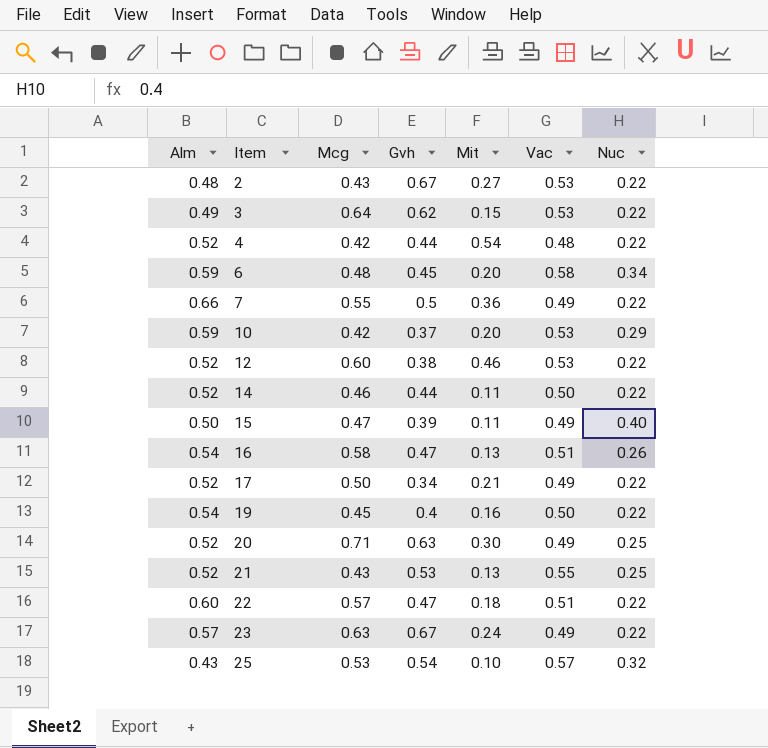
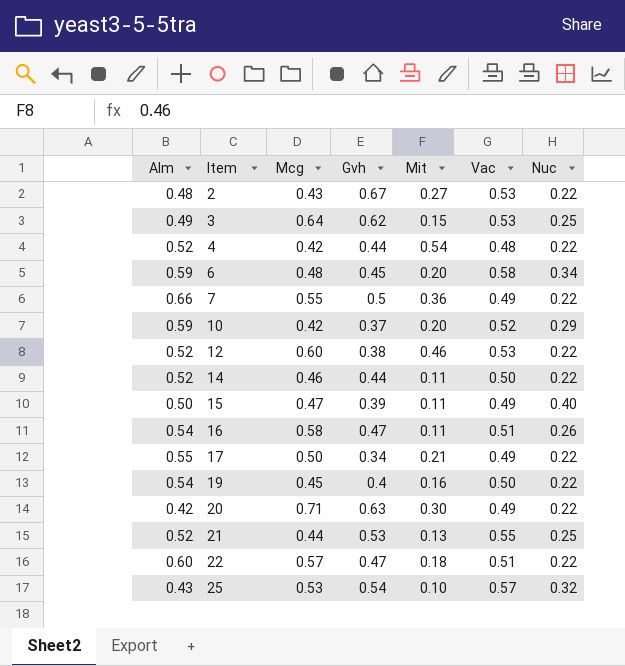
row 23: 0.57 | 0.63 | 0.67 | 0.24 | 0.49 | 0.22 -> none
3 | Nuc: 0.22 -> 0.25
10 | Vac: 0.53 -> 0.52
16 | Mit: 0.13 -> 0.11
17 | Alm: 0.52 -> 0.55
20 | Alm: 0.52 -> 0.42
20 | Nuc: 0.25 -> 0.22
21 | Mcg: 0.43 -> 0.44

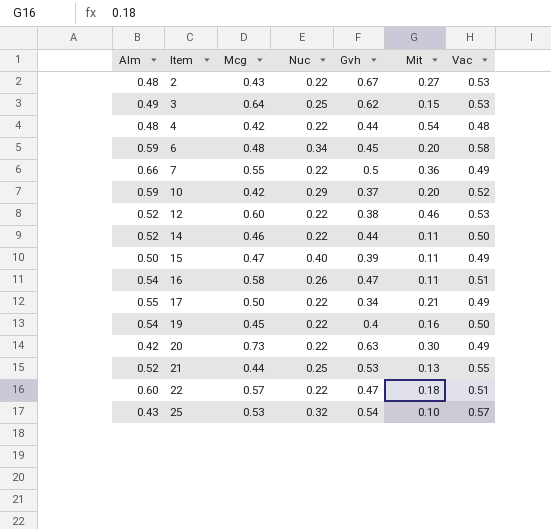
column Nuc | position: 7 -> 4
4 | Alm: 0.52 -> 0.48
20 | Mcg: 0.71 -> 0.73

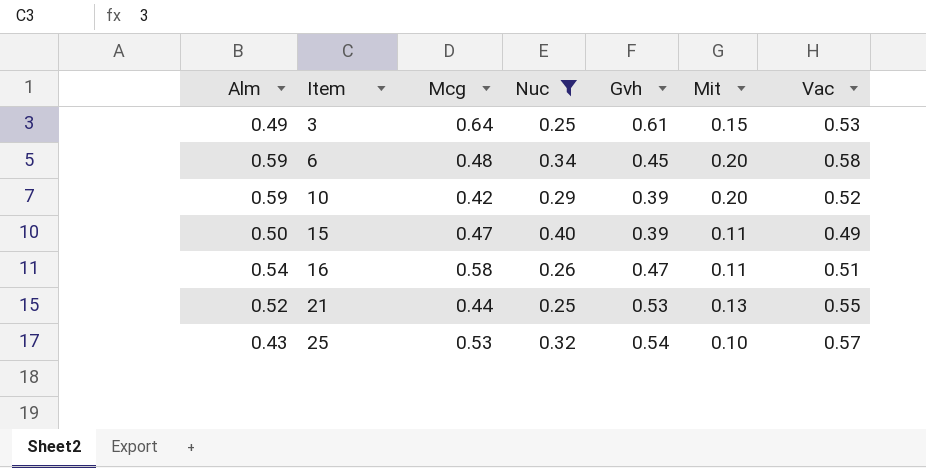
filter: none -> Nuc != 0.22
3 | Gvh: 0.62 -> 0.61
10 | Gvh: 0.37 -> 0.39

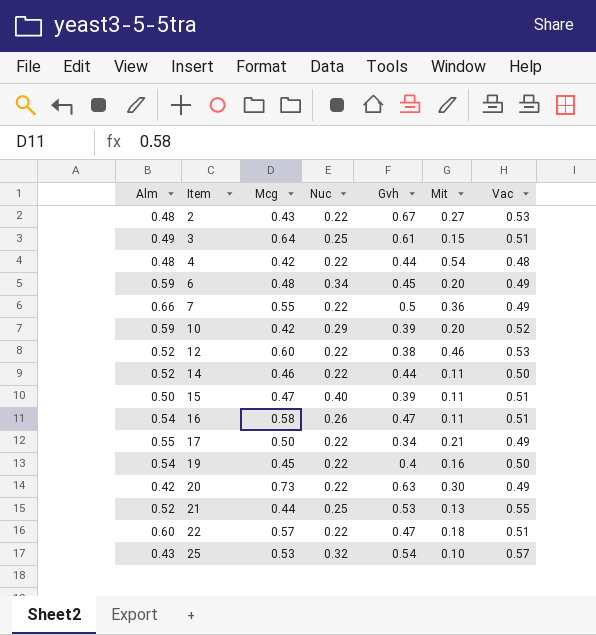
filter: Nuc != 0.22 -> none
3 | Vac: 0.53 -> 0.51
6 | Vac: 0.58 -> 0.49
15 | Vac: 0.49 -> 0.51

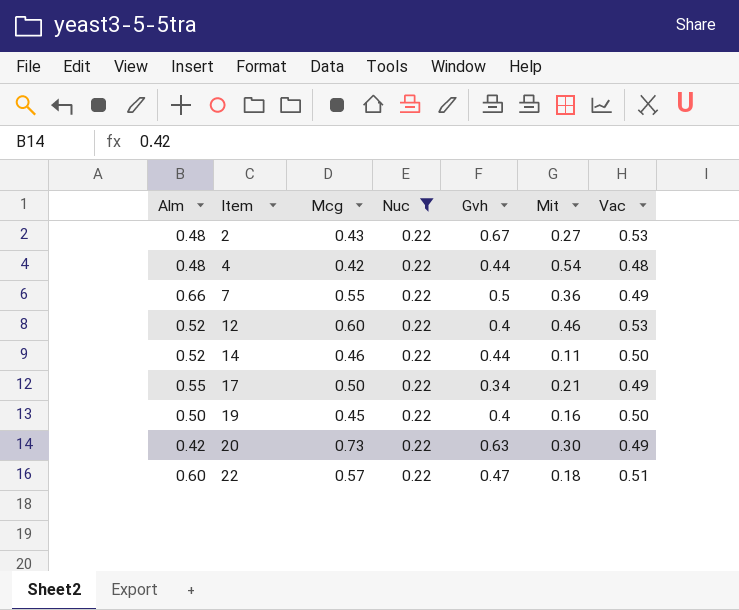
filter: none -> Nuc = 0.22
12 | Gvh: 0.38 -> 0.4
19 | Alm: 0.54 -> 0.50

